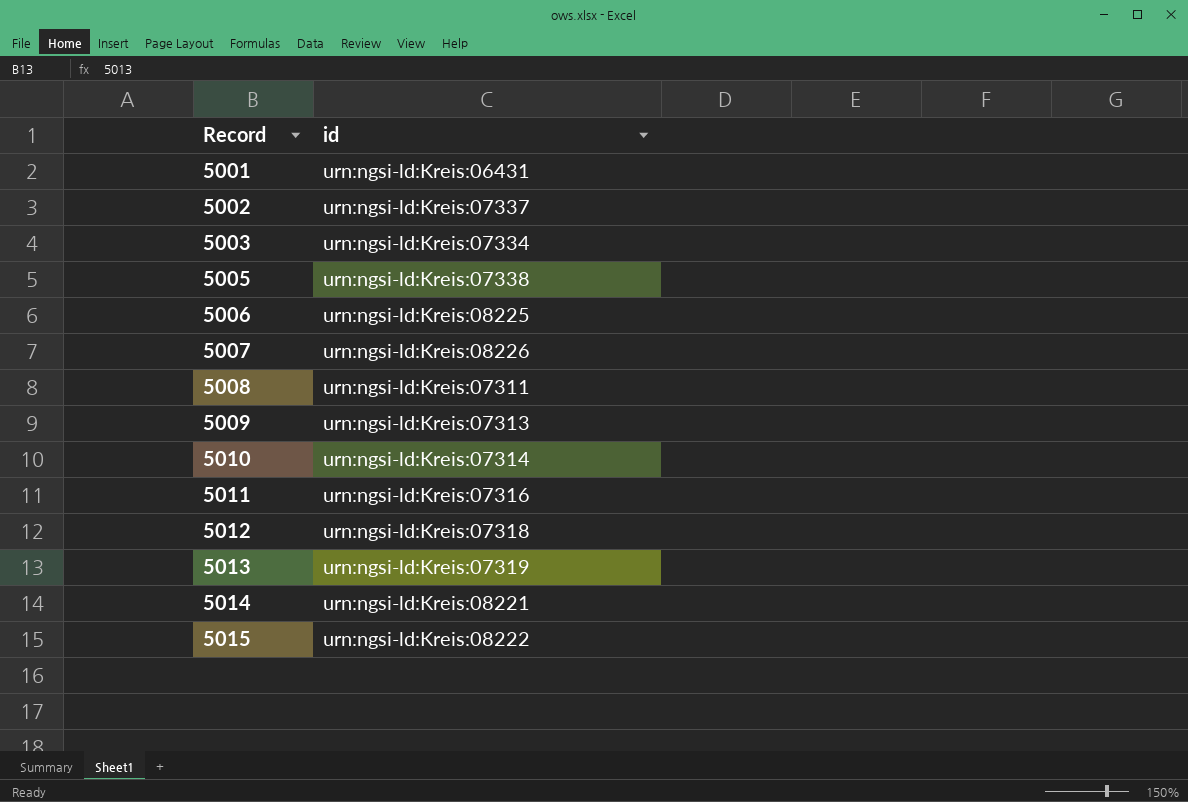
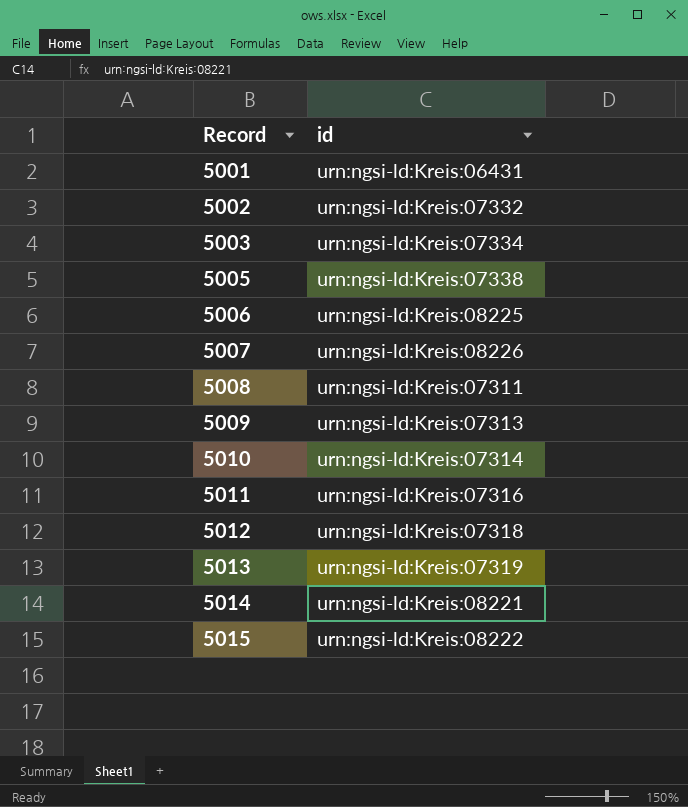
5002 | id: urn:ngsi-ld:Kreis:07337 -> urn:ngsi-ld:Kreis:07332

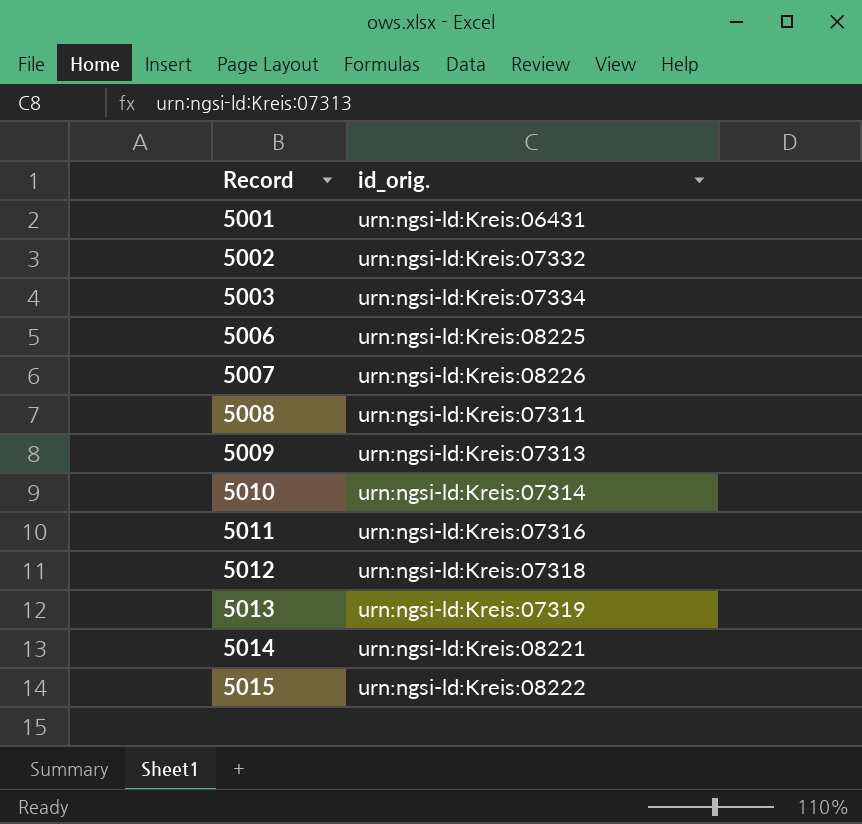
column name: id -> id_orig.
row 5005: urn:ngsi-ld:Kreis:07338 -> none

